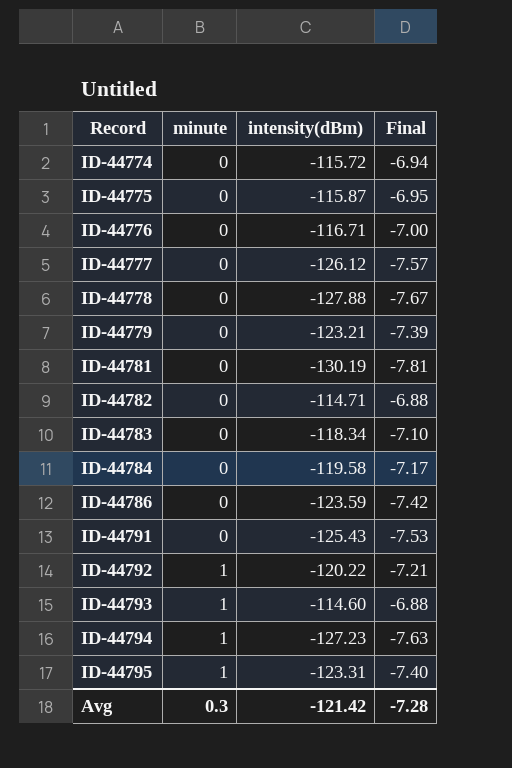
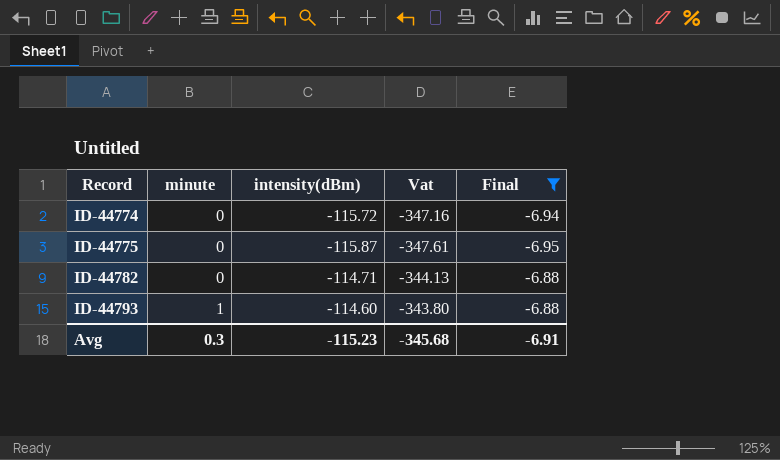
filter: none -> Final >= -6.95
column Vat | formula: none -> [intensity(dBm)] * 3
Avg | intensity(dBm): -121.42 -> -115.23
Avg | Final: -7.28 -> -6.91

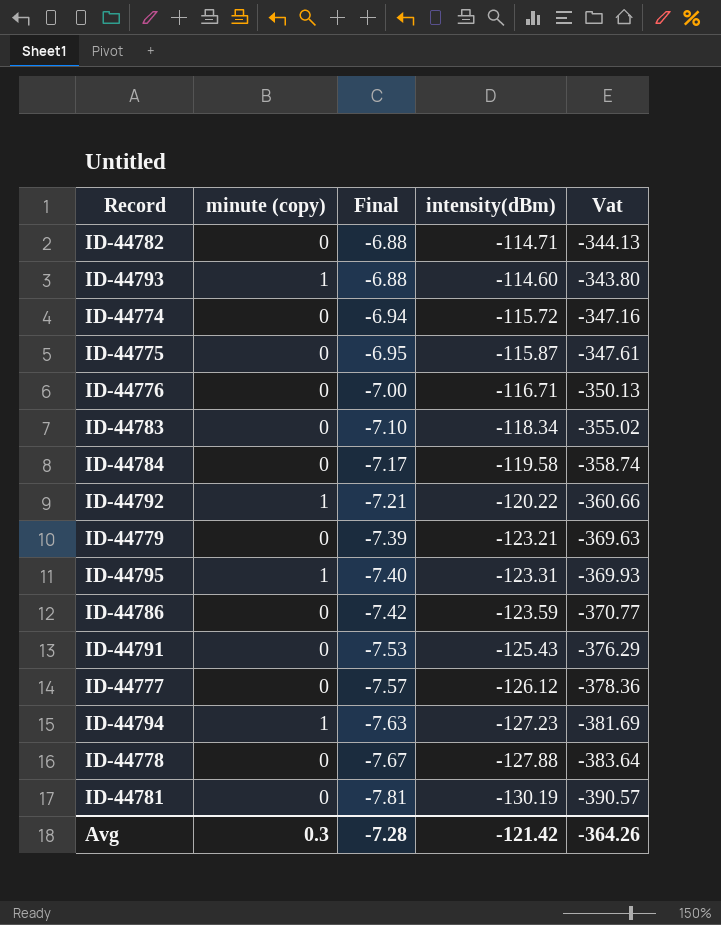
filter: Final >= -6.95 -> none
row order: Record ascending -> Final descending
column name: minute -> minute (copy)
column Final | position: 5 -> 3
Avg | Final: -6.91 -> -7.28
Avg | intensity(dBm): -115.23 -> -121.42
Avg | Vat: -345.68 -> -364.26

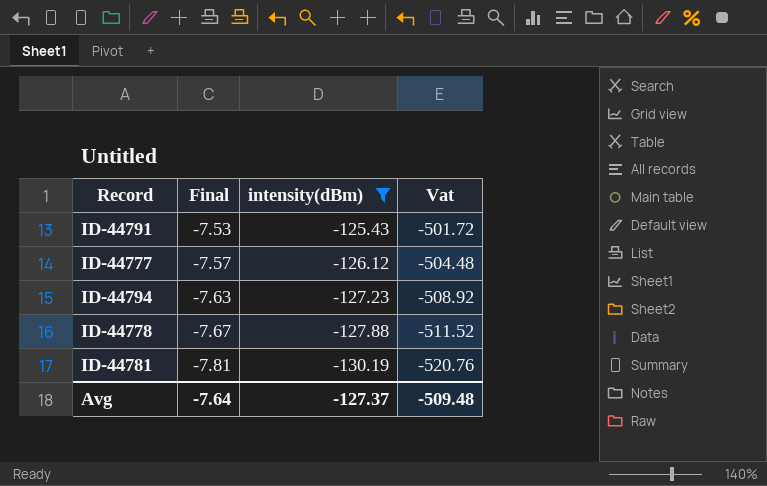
filter: none -> intensity(dBm) <= -125.43
column minute (copy) | position: 2 -> none
column Vat | formula: [intensity(dBm)] * 3 -> [intensity(dBm)] * 4
Avg | Final: -7.28 -> -7.64
Avg | intensity(dBm): -121.42 -> -127.37
Avg | Vat: -364.26 -> -509.48

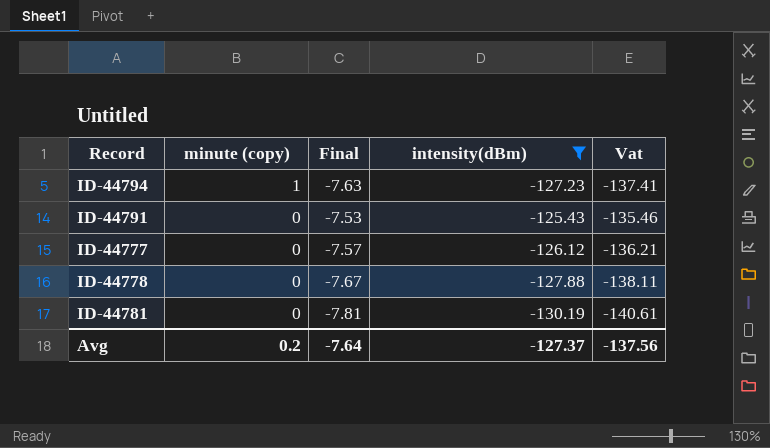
row order: Final descending -> minute (copy) descending
column minute (copy) | position: none -> 2
column Vat | formula: [intensity(dBm)] * 4 -> [intensity(dBm)] * 1.08
Avg | Vat: -509.48 -> -137.56

